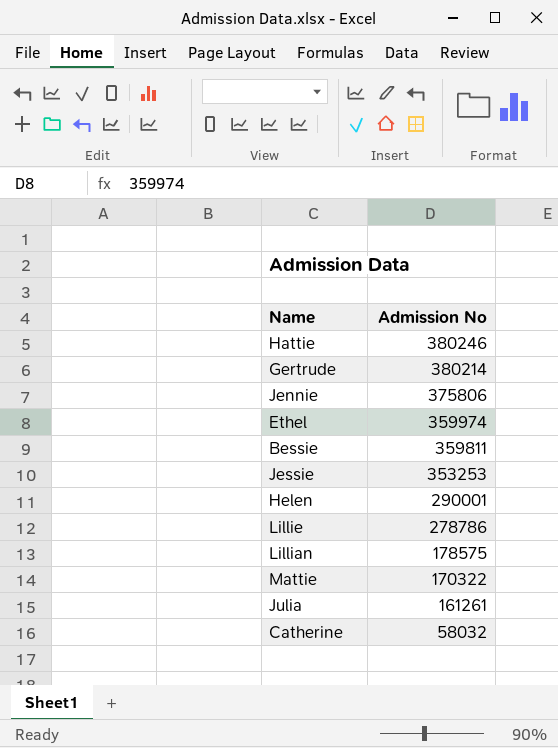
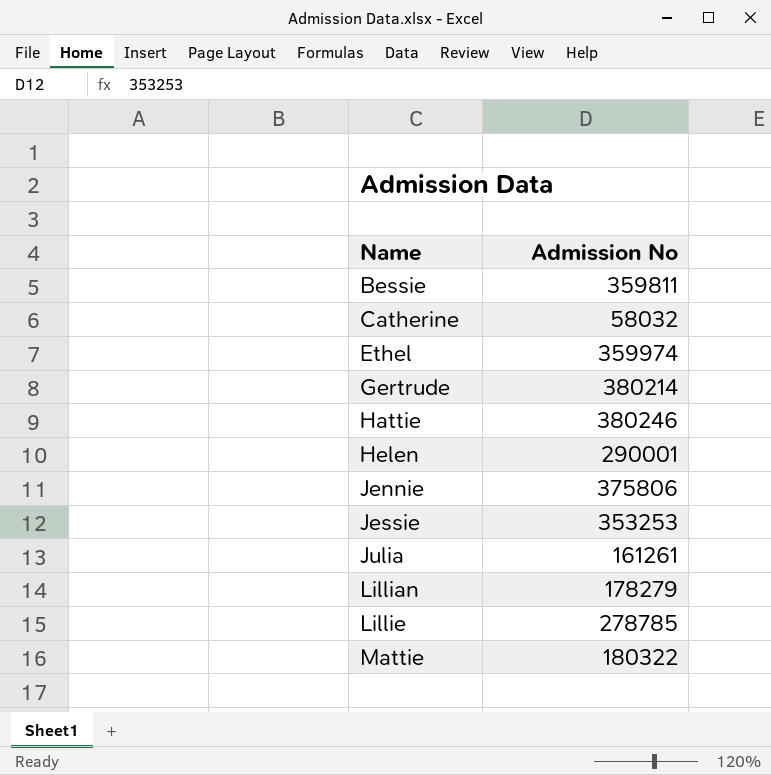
row order: Admission No descending -> Name ascending
Lillian | Admission No: 178575 -> 178279
Lillie | Admission No: 278786 -> 278785
Mattie | Admission No: 170322 -> 180322

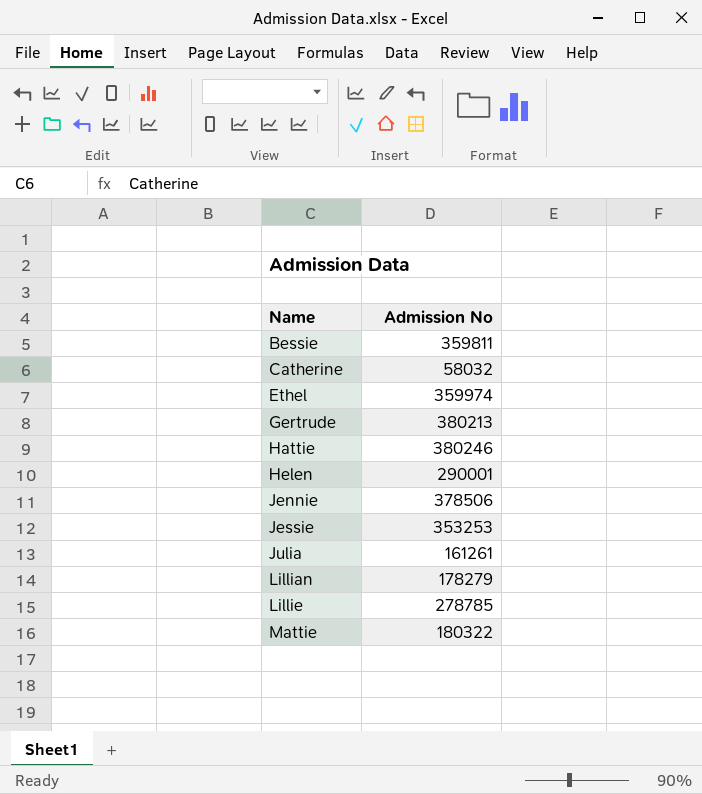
Gertrude | Admission No: 380214 -> 380213
Jennie | Admission No: 375806 -> 378506

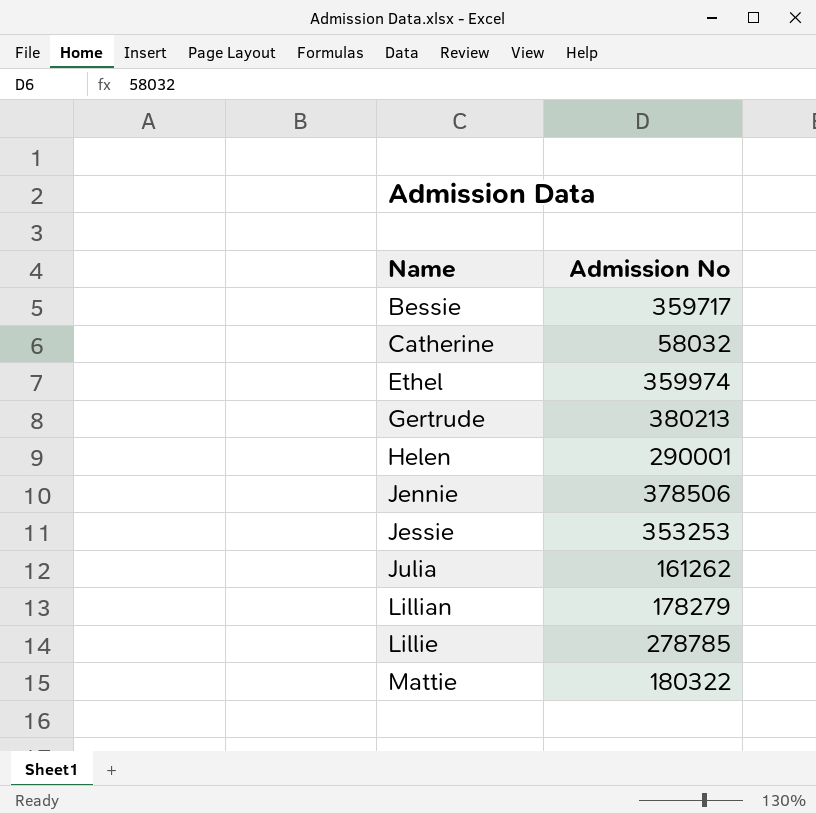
row Hattie: 380246 -> none
Bessie | Admission No: 359811 -> 359717
Julia | Admission No: 161261 -> 161262

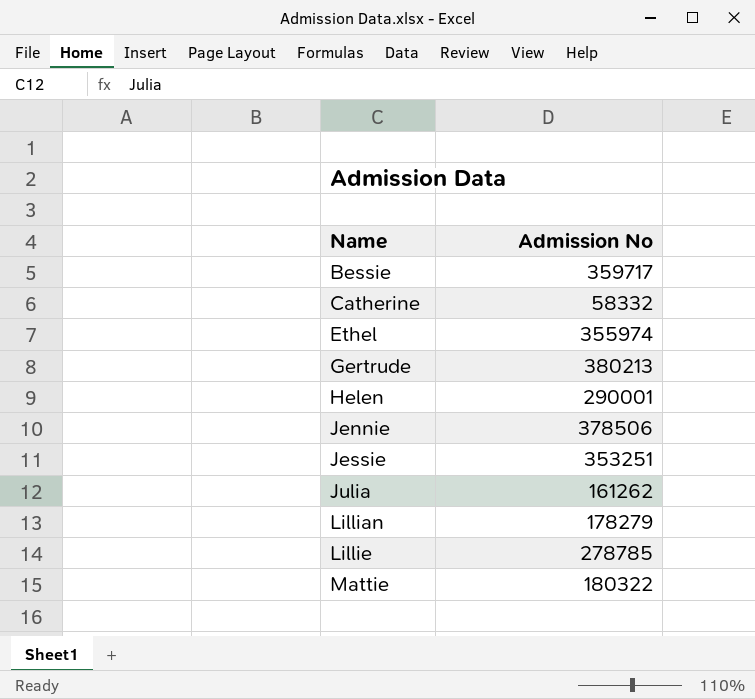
Catherine | Admission No: 58032 -> 58332
Ethel | Admission No: 359974 -> 355974
Jessie | Admission No: 353253 -> 353251

